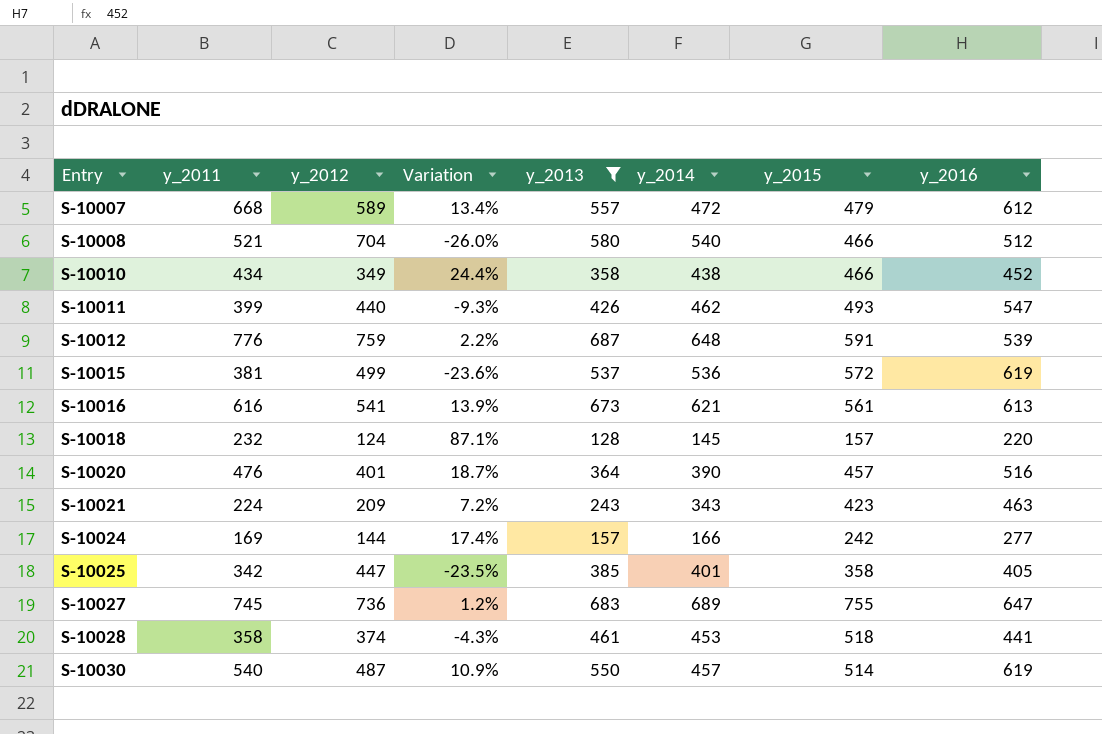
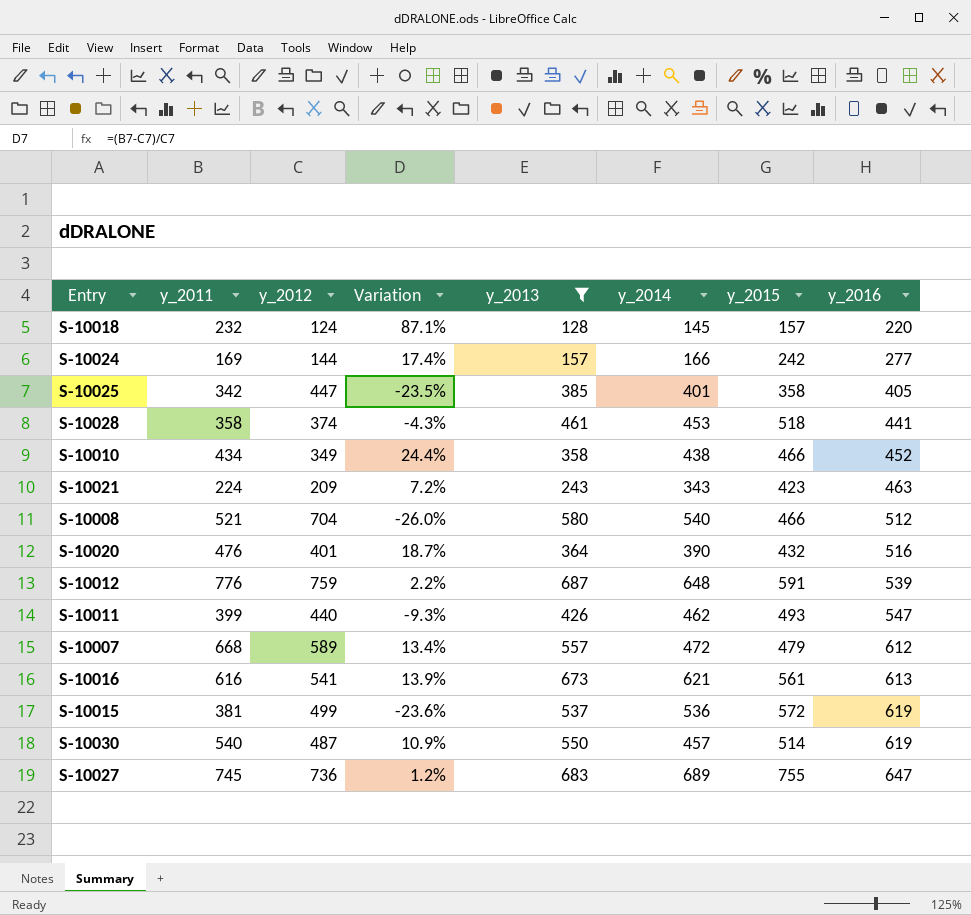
row order: Entry ascending -> y_2016 ascending
S-10020 | y_2015: 457 -> 432

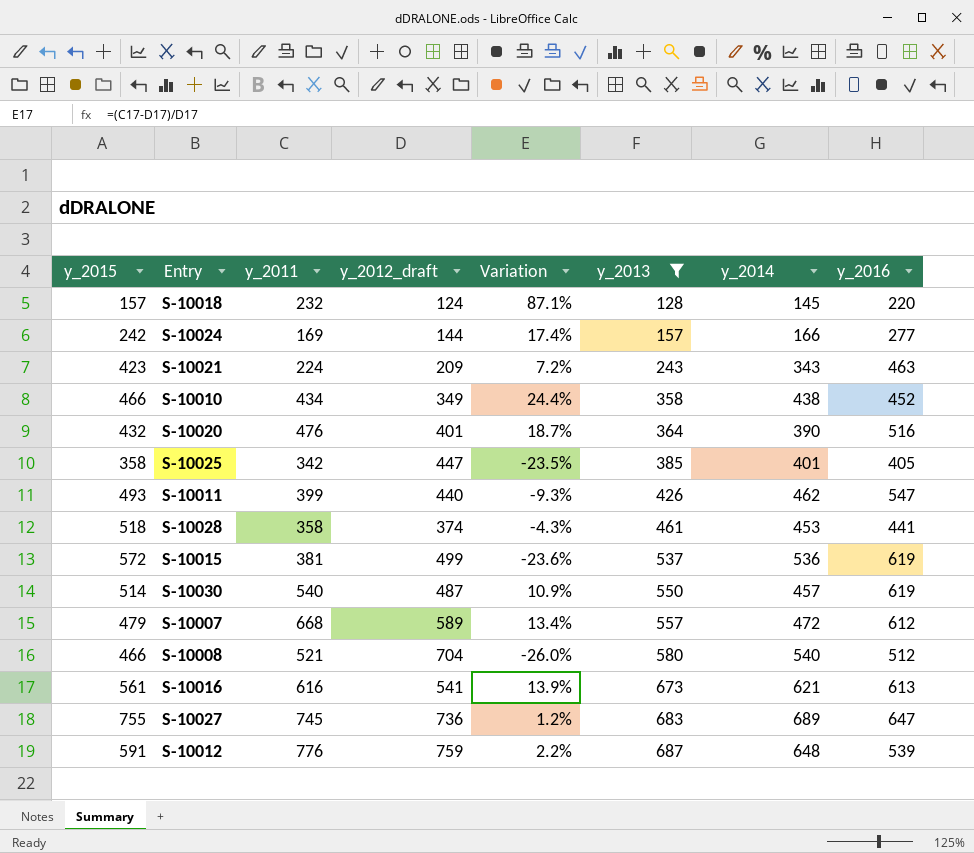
row order: y_2016 ascending -> y_2013 ascending
column y_2015 | position: 7 -> 1
column name: y_2012 -> y_2012_draft

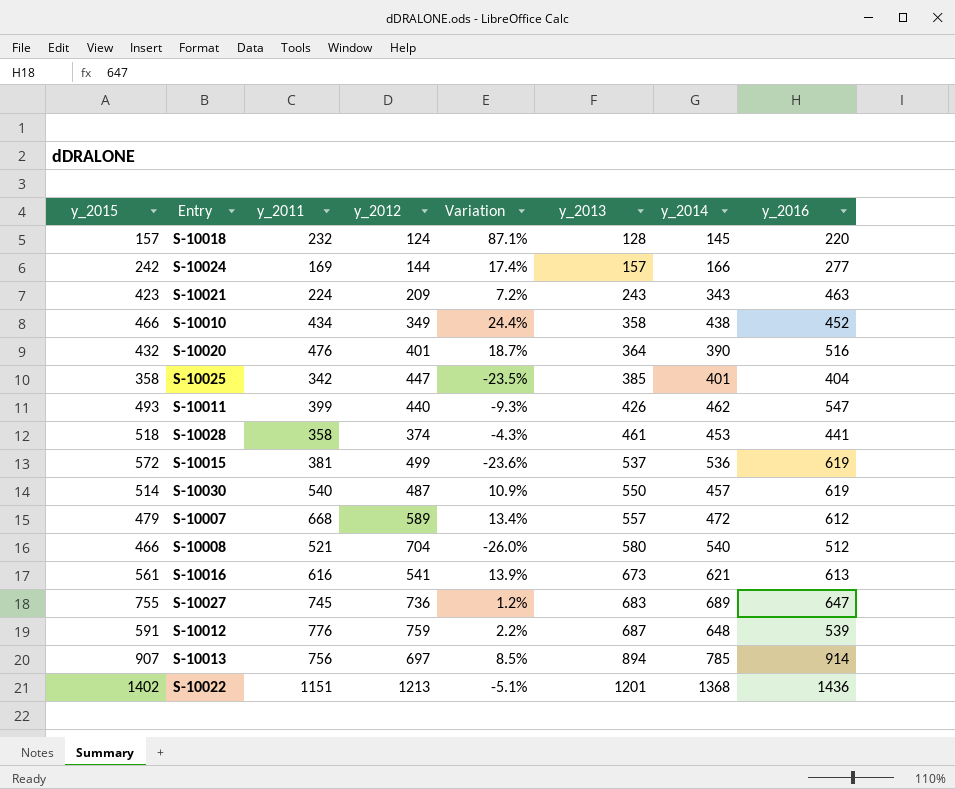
filter: y_2013 <= 687 -> none
column name: y_2012_draft -> y_2012
S-10025 | y_2016: 405 -> 404

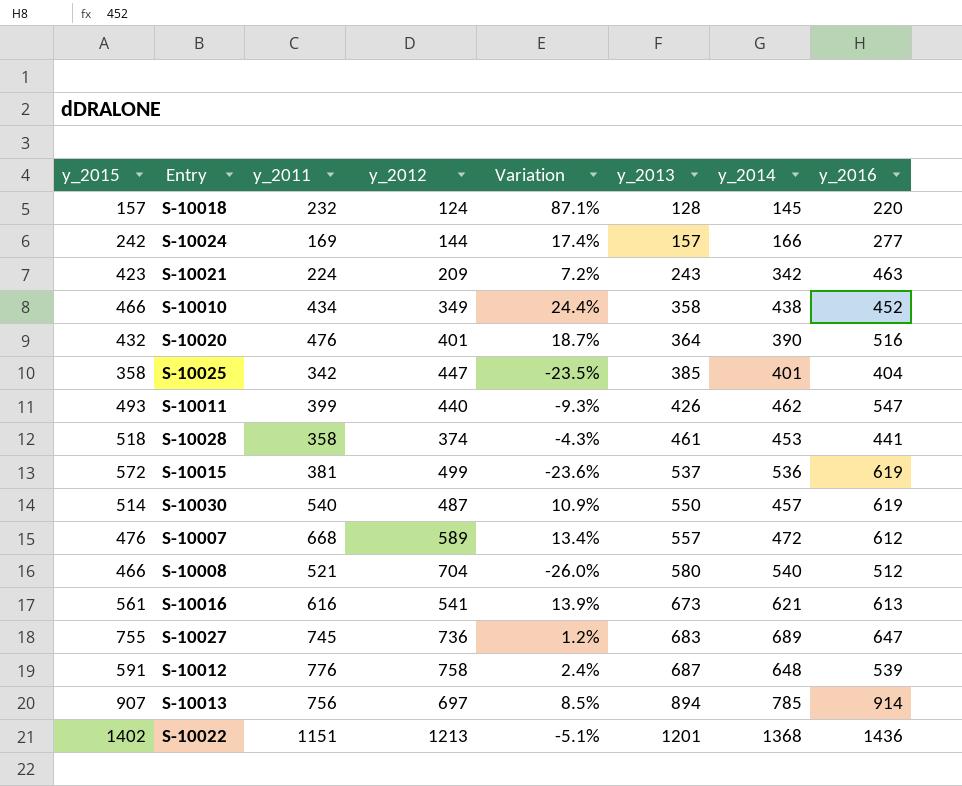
S-10021 | y_2014: 343 -> 342
S-10007 | y_2015: 479 -> 476
S-10012 | y_2012: 759 -> 758
S-10012 | Variation: 2.2% -> 2.4%

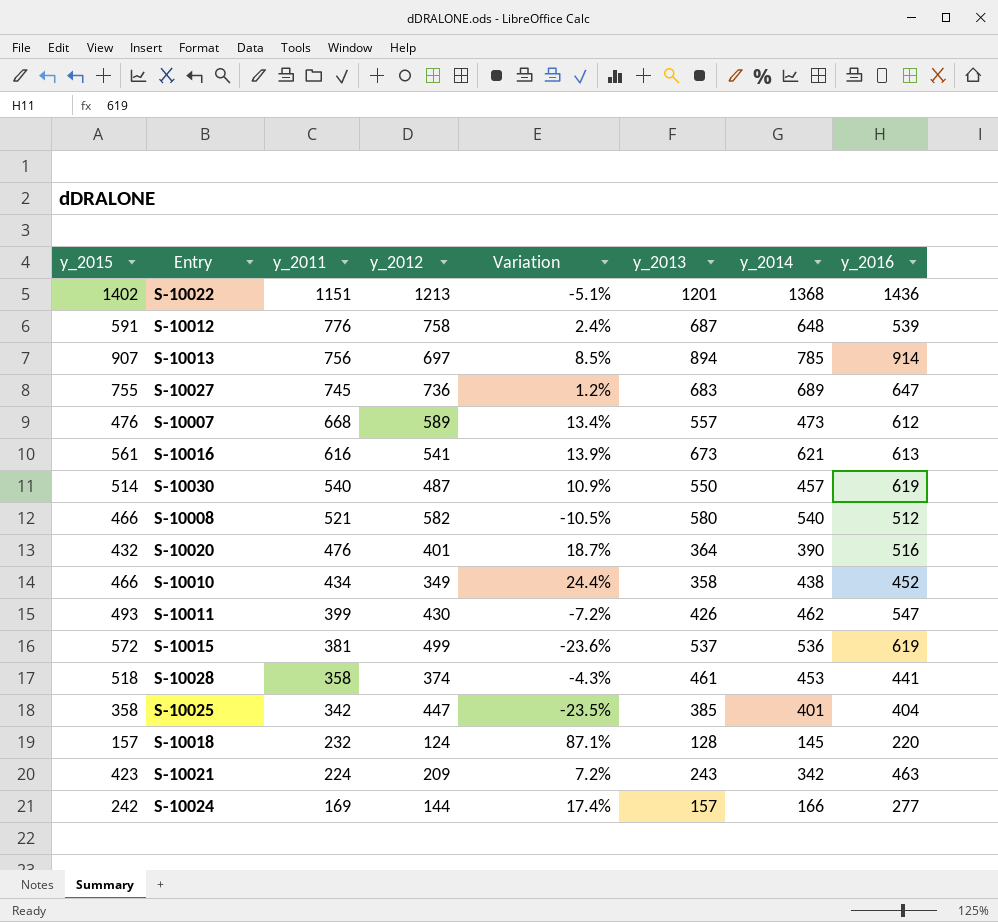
row order: y_2013 ascending -> y_2011 descending
S-10007 | y_2014: 472 -> 473
S-10008 | y_2012: 704 -> 582
S-10008 | Variation: -26.0% -> -10.5%
S-10011 | y_2012: 440 -> 430
S-10011 | Variation: -9.3% -> -7.2%

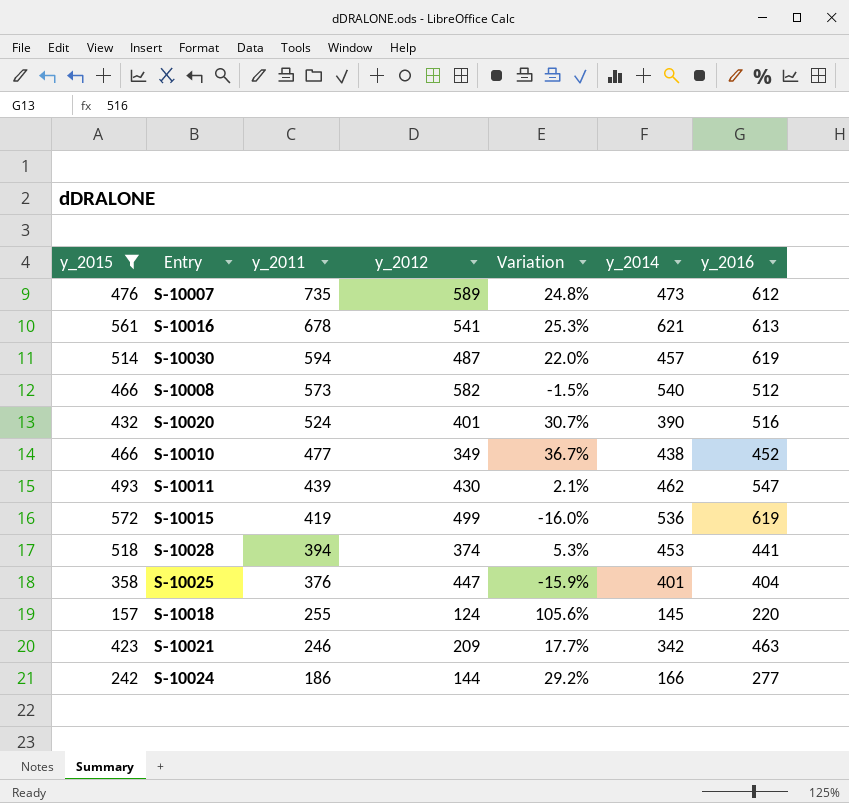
filter: none -> y_2015 <= 572
column y_2013 | position: 6 -> none
S-10007 | y_2011: 668 -> 735
S-10007 | Variation: 13.4% -> 24.8%
S-10016 | y_2011: 616 -> 678
S-10016 | Variation: 13.9% -> 25.3%
S-10030 | y_2011: 540 -> 594
S-10030 | Variation: 10.9% -> 22.0%
S-10008 | y_2011: 521 -> 573
S-10008 | Variation: -10.5% -> -1.5%
S-10020 | y_2011: 476 -> 524
S-10020 | Variation: 18.7% -> 30.7%
S-10010 | y_2011: 434 -> 477
S-10010 | Variation: 24.4% -> 36.7%
S-10011 | y_2011: 399 -> 439
S-10011 | Variation: -7.2% -> 2.1%
S-10015 | y_2011: 381 -> 419
S-10015 | Variation: -23.6% -> -16.0%
S-10028 | y_2011: 358 -> 394
S-10028 | Variation: -4.3% -> 5.3%
S-10025 | y_2011: 342 -> 376
S-10025 | Variation: -23.5% -> -15.9%
S-10018 | y_2011: 232 -> 255
S-10018 | Variation: 87.1% -> 105.6%
S-10021 | y_2011: 224 -> 246
S-10021 | Variation: 7.2% -> 17.7%
S-10024 | y_2011: 169 -> 186
S-10024 | Variation: 17.4% -> 29.2%

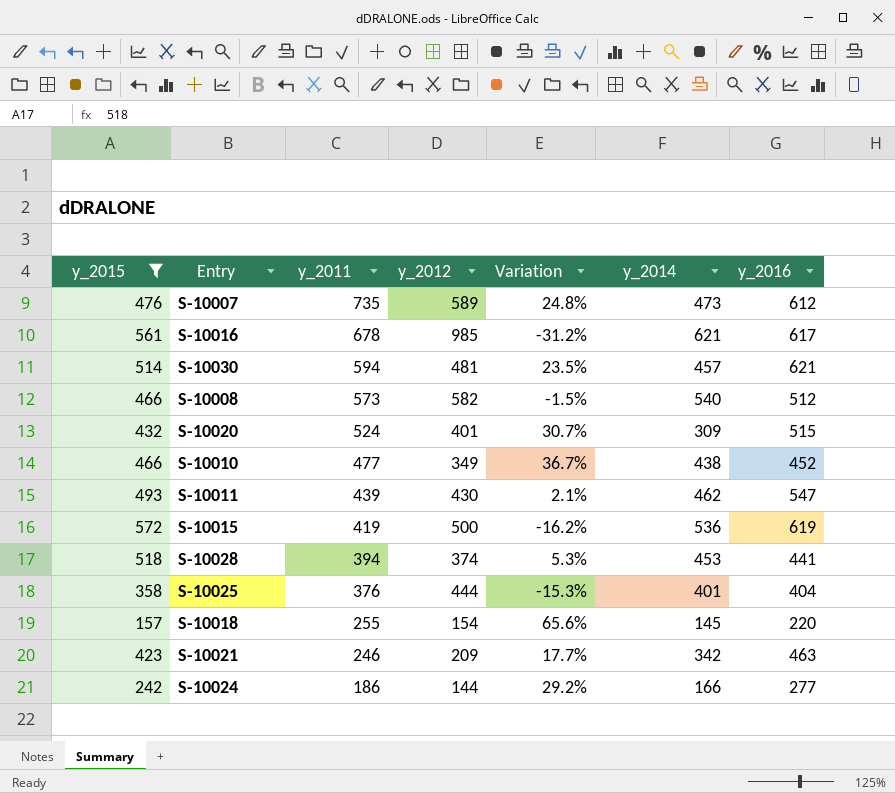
S-10016 | y_2012: 541 -> 985
S-10016 | Variation: 25.3% -> -31.2%
S-10016 | y_2016: 613 -> 617
S-10030 | y_2012: 487 -> 481
S-10030 | Variation: 22.0% -> 23.5%
S-10030 | y_2016: 619 -> 621
S-10020 | y_2014: 390 -> 309
S-10020 | y_2016: 516 -> 515
S-10015 | y_2012: 499 -> 500
S-10015 | Variation: -16.0% -> -16.2%
S-10025 | y_2012: 447 -> 444
S-10025 | Variation: -15.9% -> -15.3%
S-10018 | y_2012: 124 -> 154
S-10018 | Variation: 105.6% -> 65.6%

